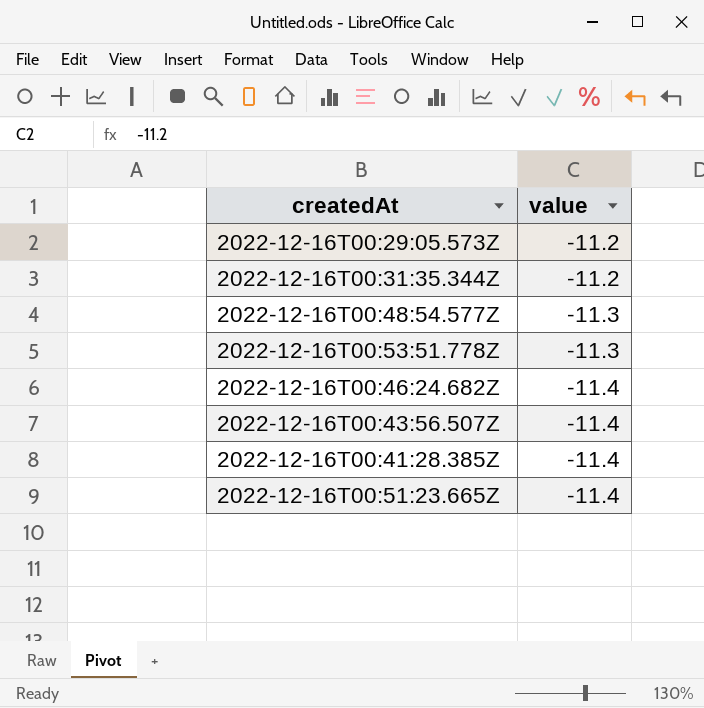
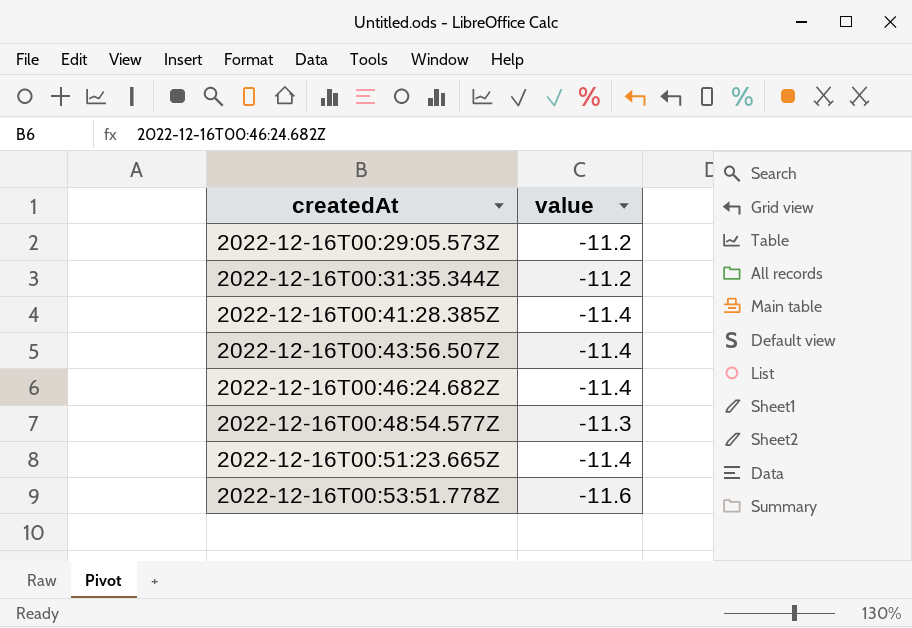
row order: value descending -> createdAt ascending
2022-12-16T00:53:51.778Z | value: -11.3 -> -11.6

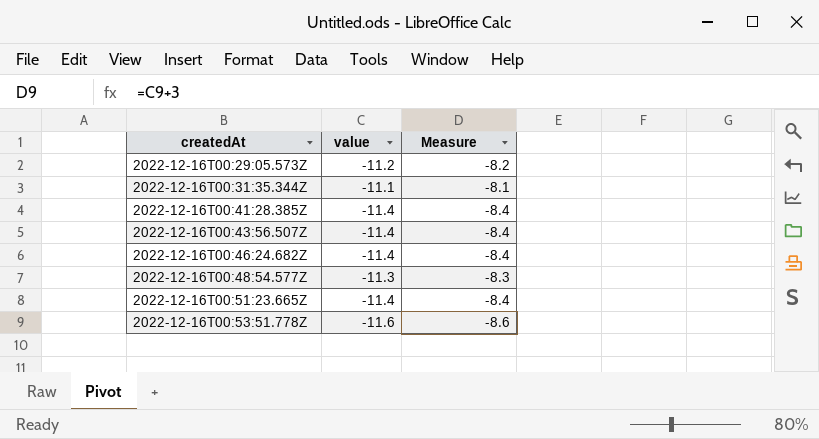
column Measure | formula: none -> [value] + 3
2022-12-16T00:31:35.344Z | value: -11.2 -> -11.1

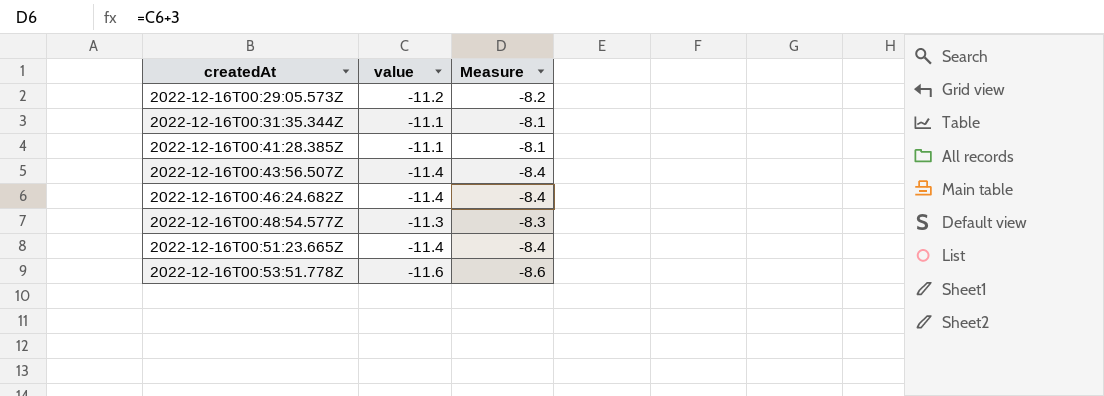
2022-12-16T00:41:28.385Z | value: -11.4 -> -11.1
2022-12-16T00:41:28.385Z | Measure: -8.4 -> -8.1

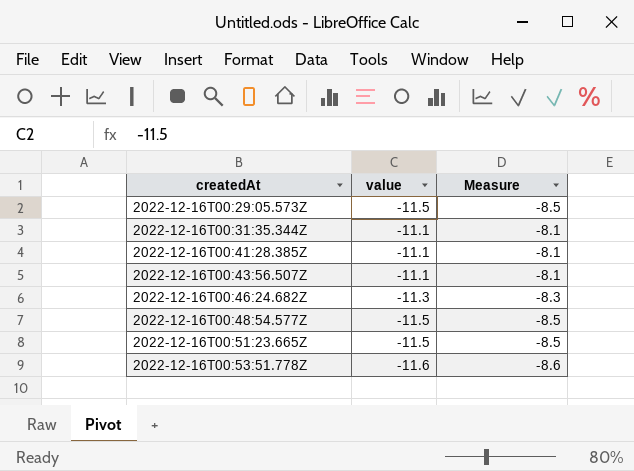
2022-12-16T00:29:05.573Z | value: -11.2 -> -11.5
2022-12-16T00:29:05.573Z | Measure: -8.2 -> -8.5
2022-12-16T00:43:56.507Z | value: -11.4 -> -11.1
2022-12-16T00:43:56.507Z | Measure: -8.4 -> -8.1
2022-12-16T00:46:24.682Z | value: -11.4 -> -11.3
2022-12-16T00:46:24.682Z | Measure: -8.4 -> -8.3
2022-12-16T00:48:54.577Z | value: -11.3 -> -11.5
2022-12-16T00:48:54.577Z | Measure: -8.3 -> -8.5
2022-12-16T00:51:23.665Z | value: -11.4 -> -11.5
2022-12-16T00:51:23.665Z | Measure: -8.4 -> -8.5

